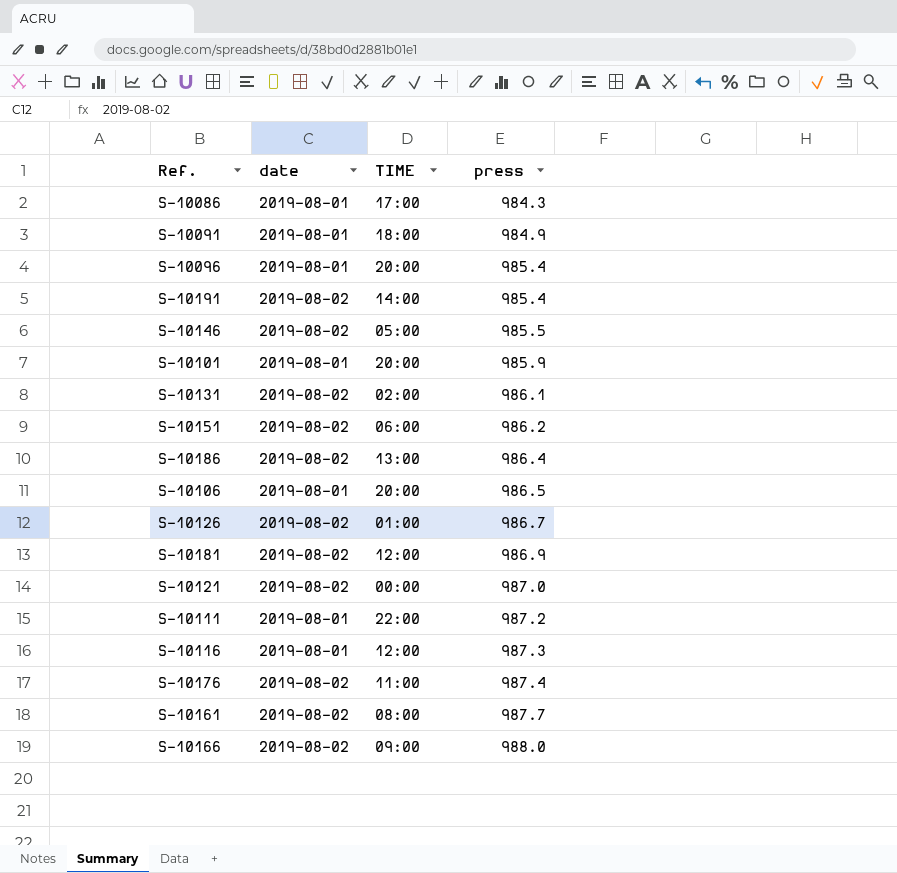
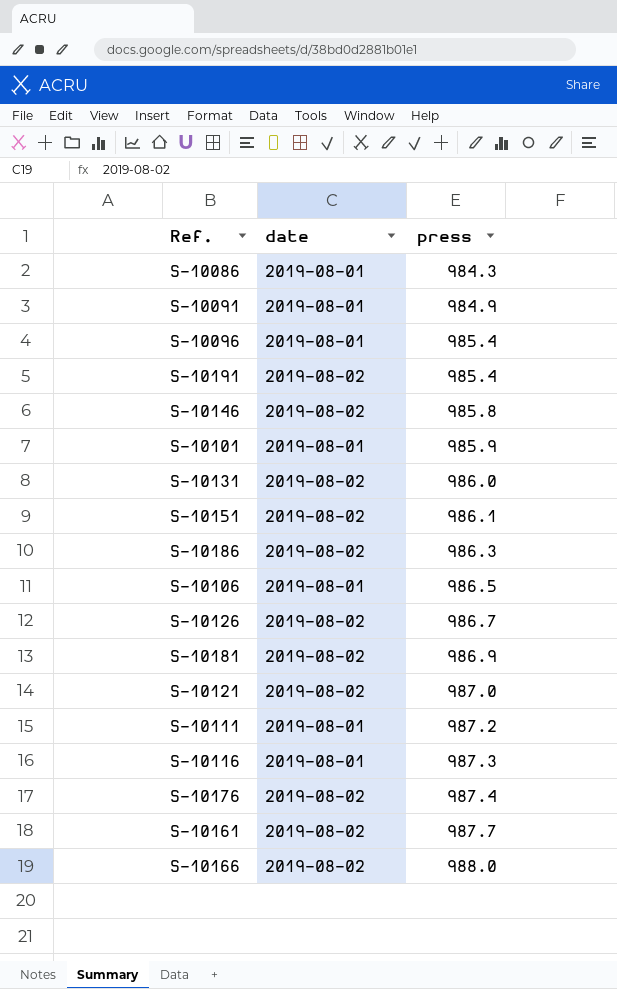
column TIME | position: 3 -> none
S-10146 | press: 985.5 -> 985.8
S-10131 | press: 986.1 -> 986.0
S-10151 | press: 986.2 -> 986.1
S-10186 | press: 986.4 -> 986.3

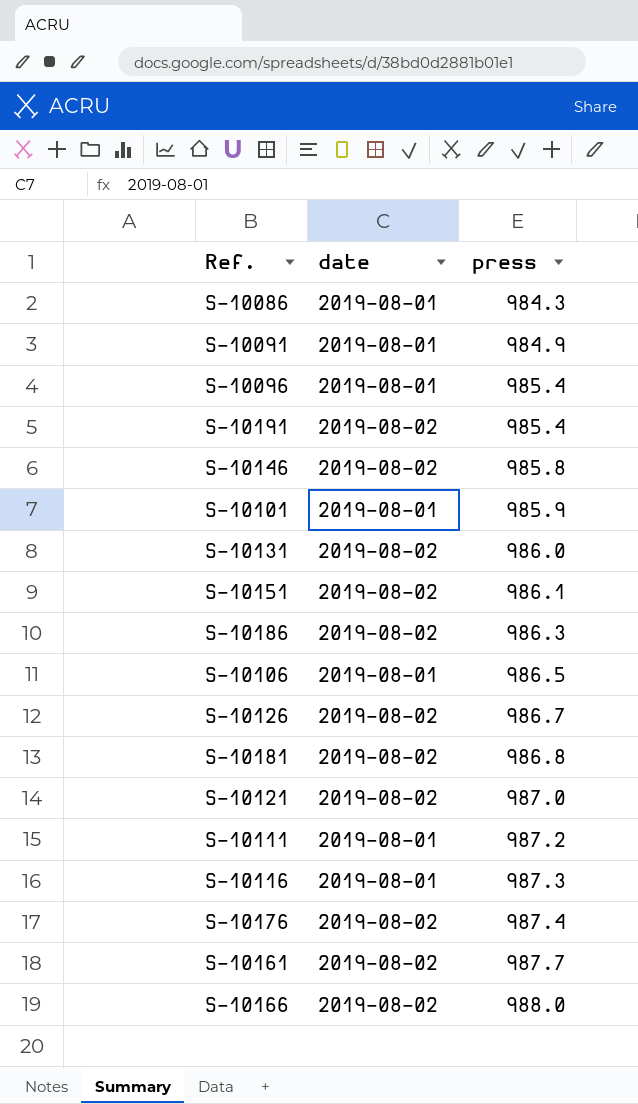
S-10181 | press: 986.9 -> 986.8

